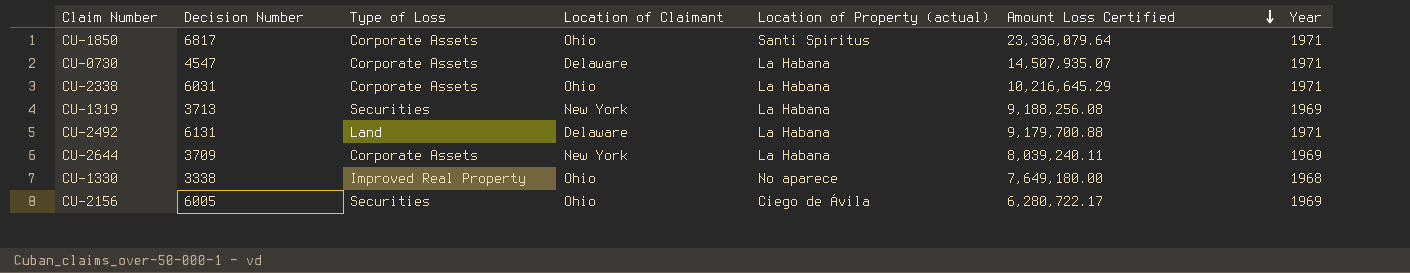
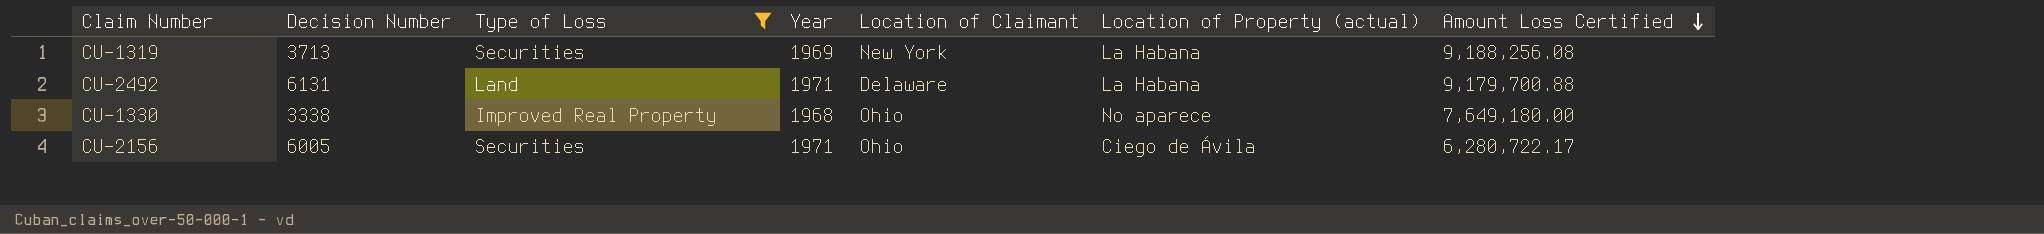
filter: none -> Type of Loss != Corporate Assets
column Year | position: 7 -> 4
CU-2156 | Year: 1969 -> 1971

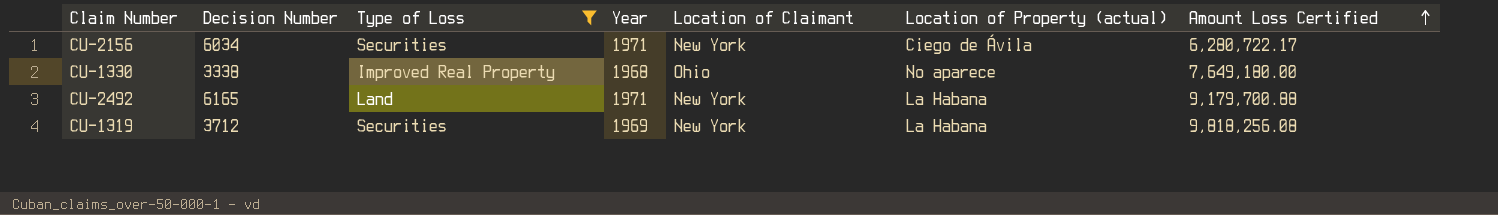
row order: Amount Loss Certified descending -> Amount Loss Certified ascending
CU-2156 | Decision Number: 6005 -> 6034
CU-2156 | Location of Claimant: Ohio -> New York
CU-2492 | Decision Number: 6131 -> 6165
CU-2492 | Location of Claimant: Delaware -> New York
CU-1319 | Decision Number: 3713 -> 3712
CU-1319 | Amount Loss Certified: 9,188,256.08 -> 9,818,256.08

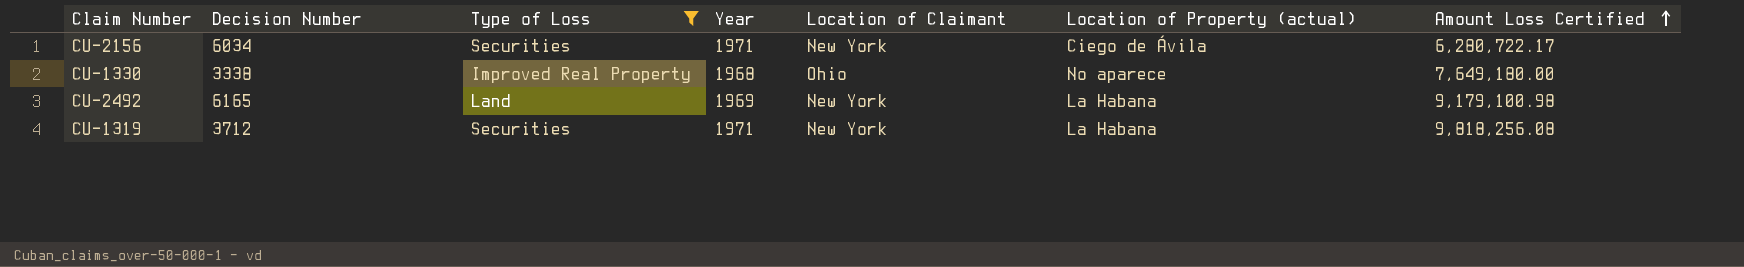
CU-2492 | Year: 1971 -> 1969
CU-2492 | Amount Loss Certified: 9,179,700.88 -> 9,179,100.98
CU-1319 | Year: 1969 -> 1971

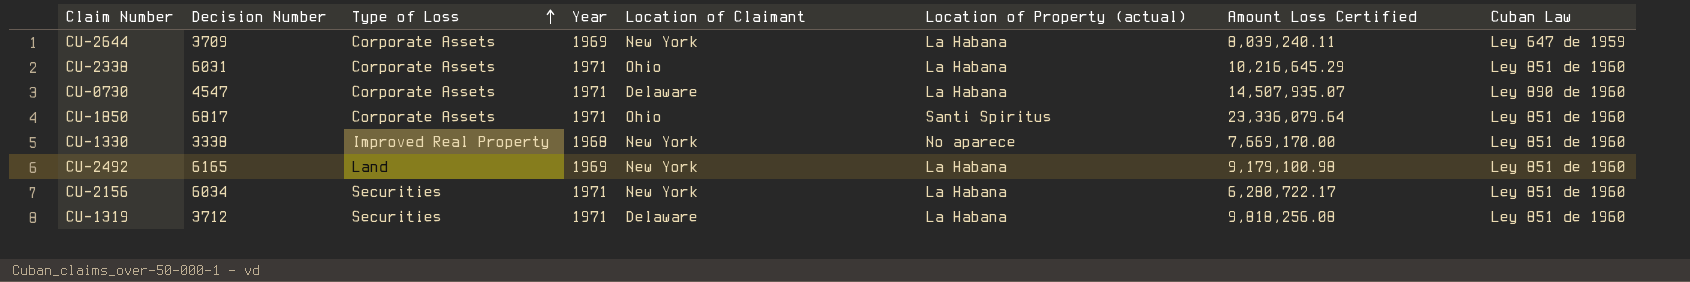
filter: Type of Loss != Corporate Assets -> none
row order: Amount Loss Certified ascending -> Type of Loss ascending
column Cuban Law | position: none -> 8
CU-1330 | Location of Claimant: Ohio -> New York
CU-1330 | Amount Loss Certified: 7,649,180.00 -> 7,669,170.00
CU-2156 | Location of Property (actual): Ciego de Ávila -> La Habana
CU-1319 | Location of Claimant: New York -> Delaware

